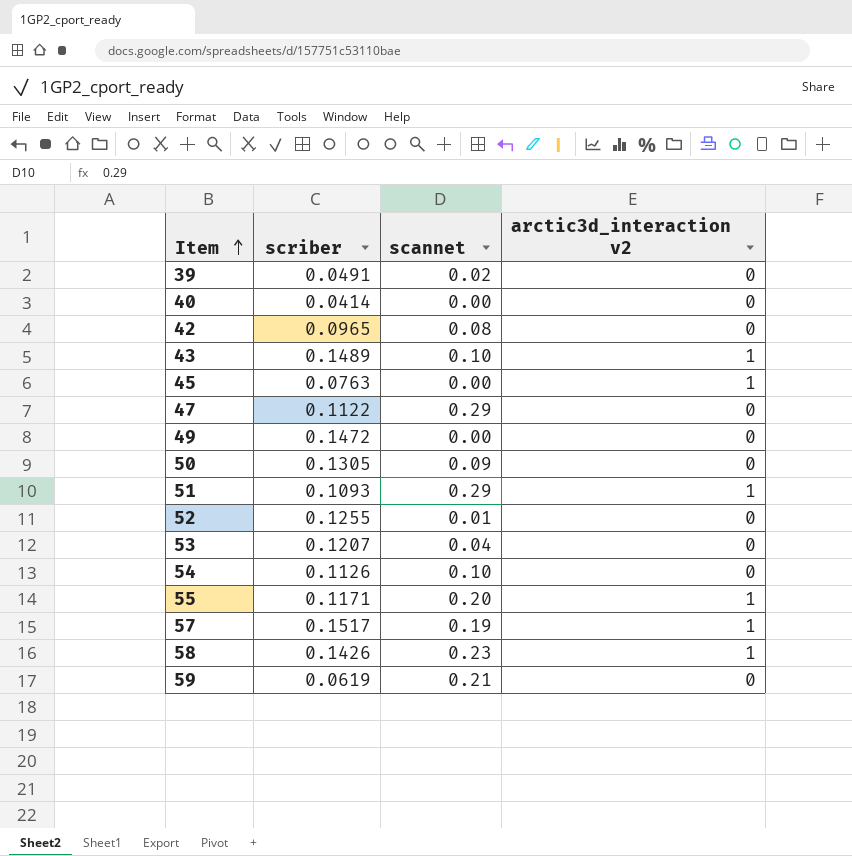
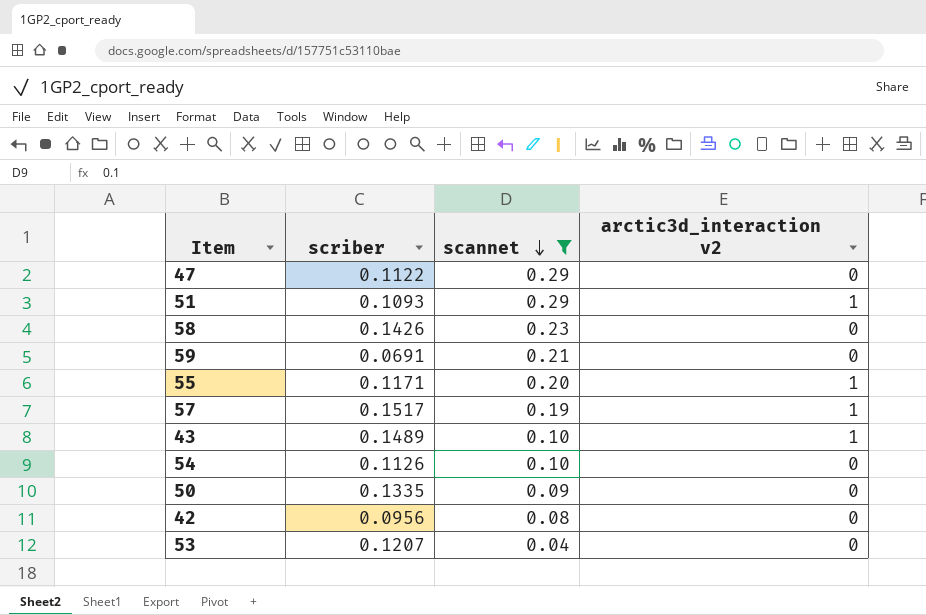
filter: none -> scannet >= 0.04
row order: Item ascending -> scannet descending
58 | arctic3d_interaction v2: 1 -> 0
59 | scriber: 0.0619 -> 0.0691
50 | scriber: 0.1305 -> 0.1335
42 | scriber: 0.0965 -> 0.0956

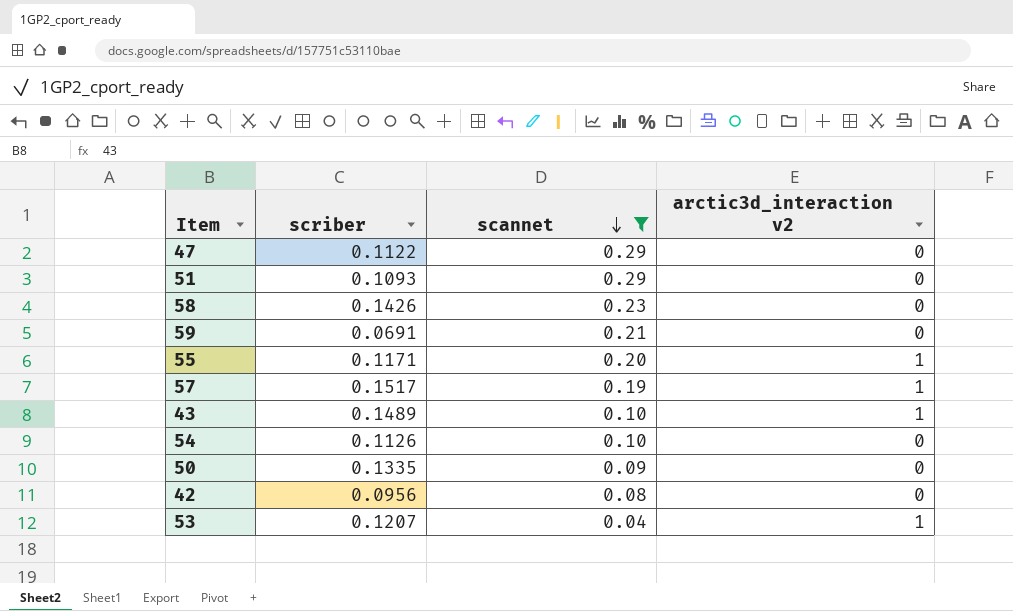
51 | arctic3d_interaction v2: 1 -> 0
53 | arctic3d_interaction v2: 0 -> 1

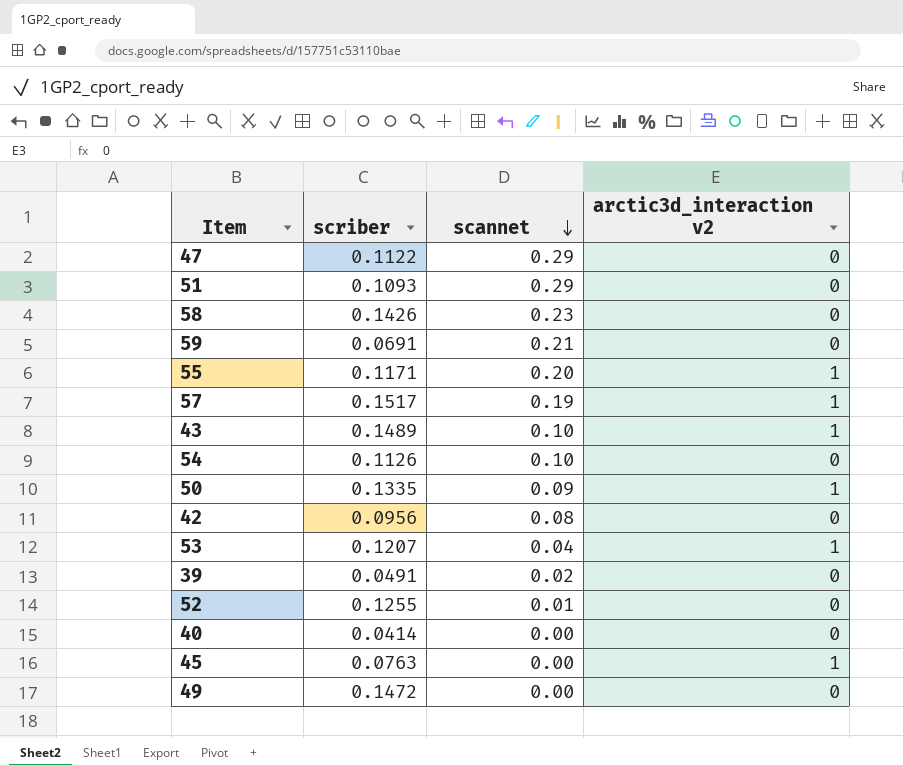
filter: scannet >= 0.04 -> none
50 | arctic3d_interaction v2: 0 -> 1

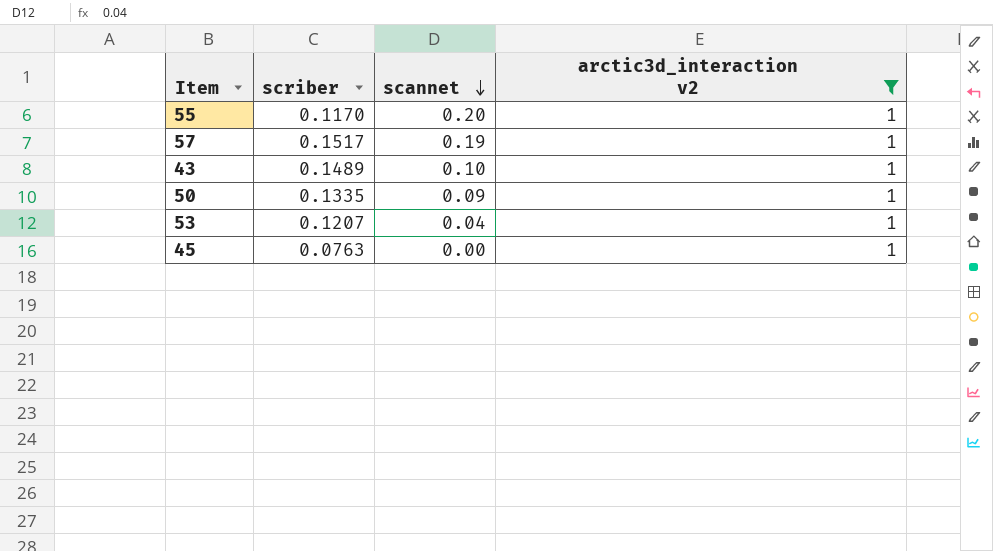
filter: none -> arctic3d_interaction v2 = 1
55 | scriber: 0.1171 -> 0.1170

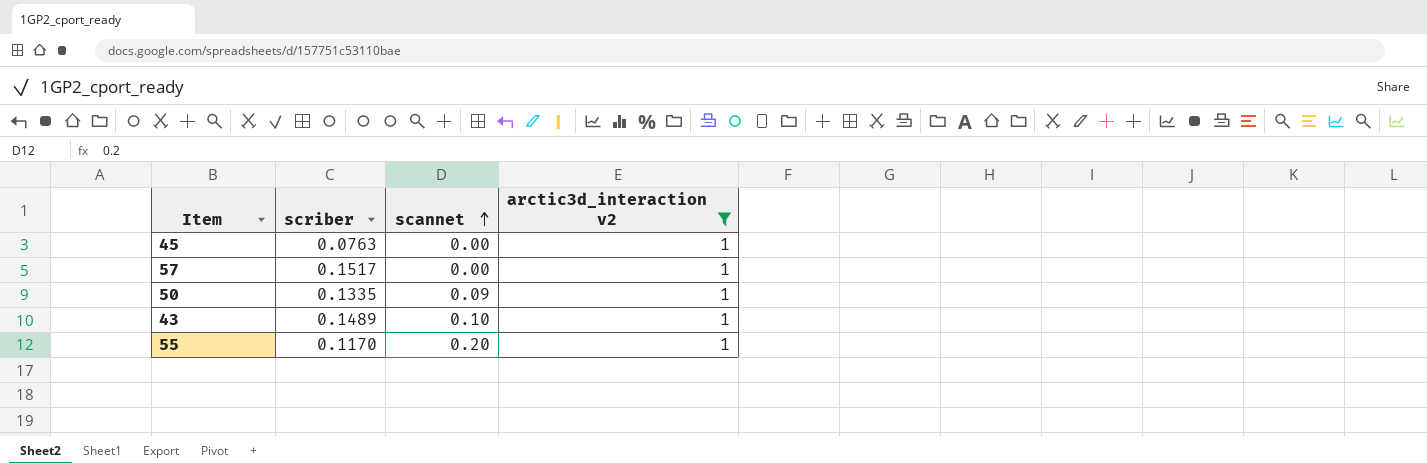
row order: scannet descending -> scannet ascending
row 53: 0.1207 | 0.04 | 1 -> none
57 | scannet: 0.19 -> 0.00

